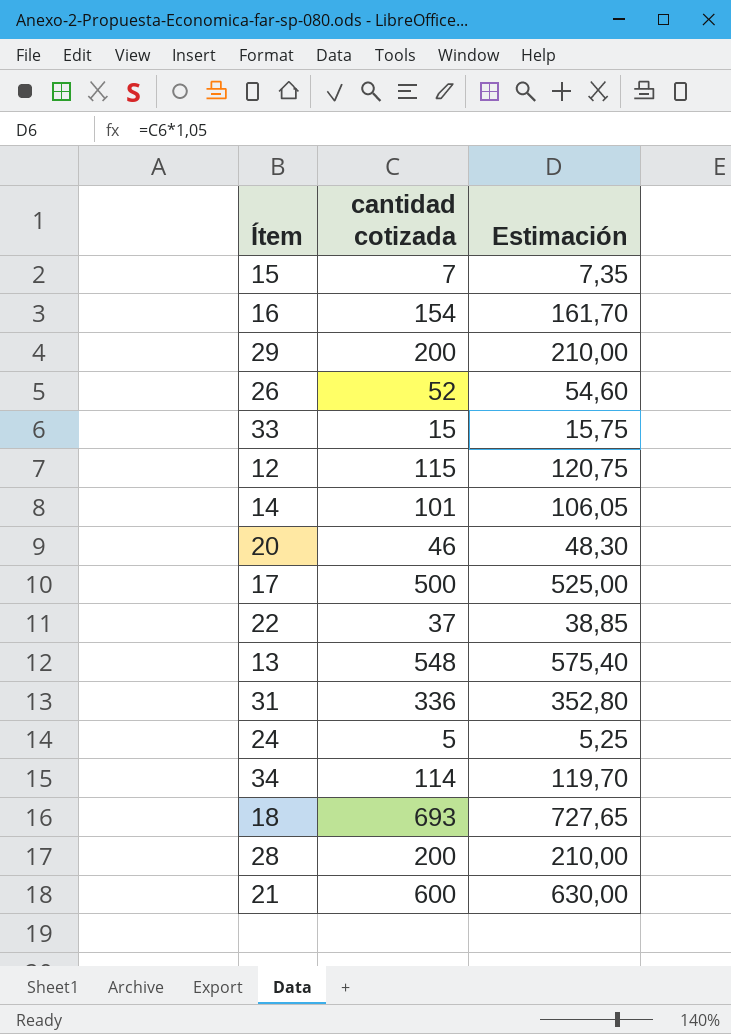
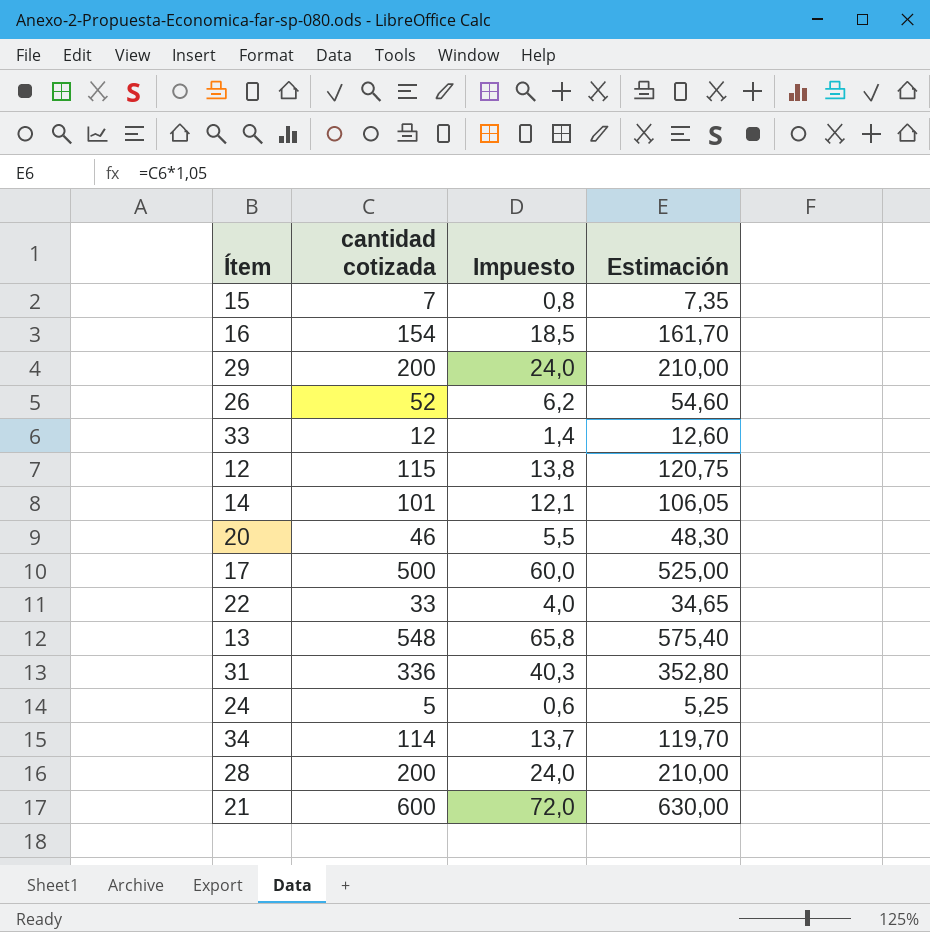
column Impuesto | formula: none -> [cantidad cotizada] * 0,12
row 18: 693 | 727,65 -> none
33 | cantidad cotizada: 15 -> 12
33 | Estimación: 15,75 -> 12,60
22 | cantidad cotizada: 37 -> 33
22 | Estimación: 38,85 -> 34,65

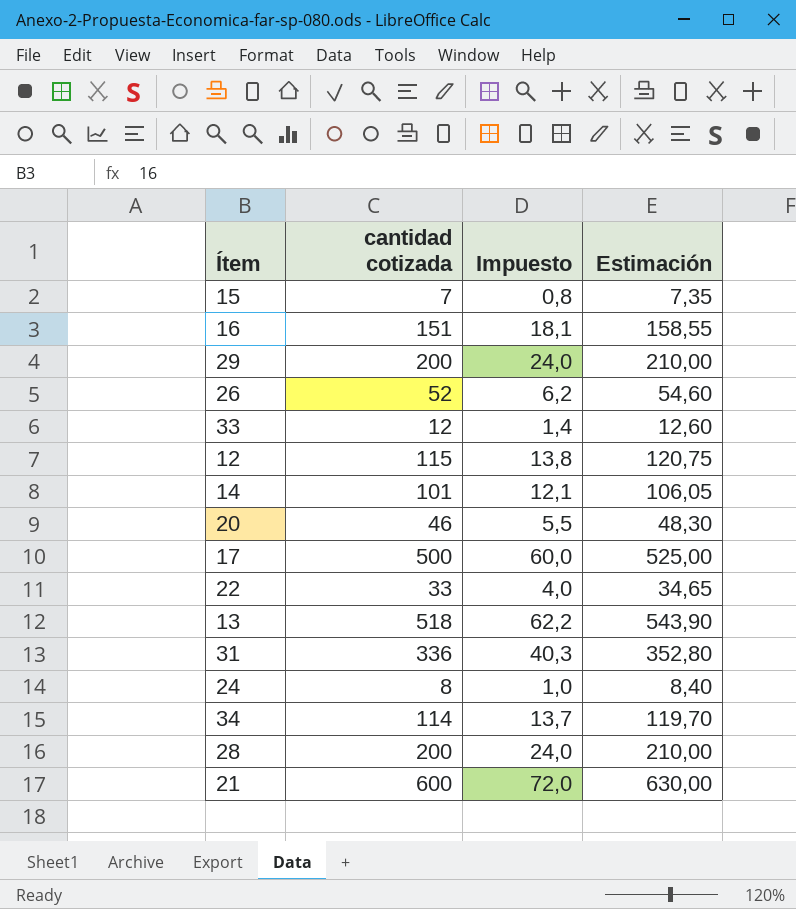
16 | cantidad cotizada: 154 -> 151
16 | Impuesto: 18,5 -> 18,1
16 | Estimación: 161,70 -> 158,55
13 | cantidad cotizada: 548 -> 518
13 | Impuesto: 65,8 -> 62,2
13 | Estimación: 575,40 -> 543,90
24 | cantidad cotizada: 5 -> 8
24 | Impuesto: 0,6 -> 1,0
24 | Estimación: 5,25 -> 8,40

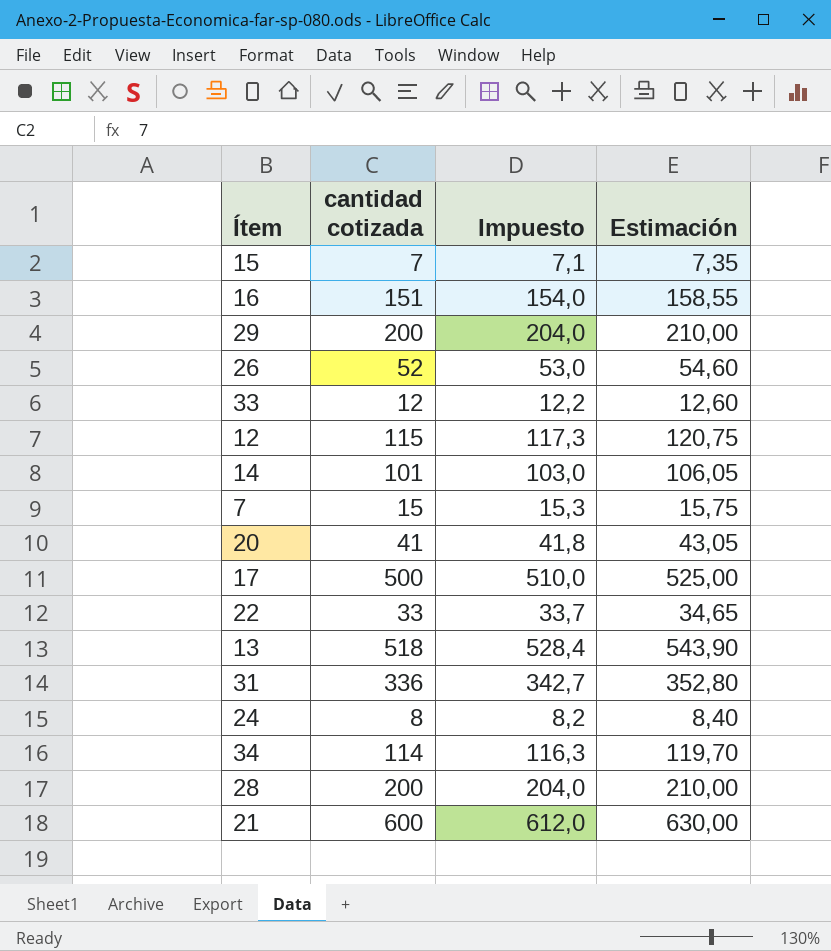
column Impuesto | formula: [cantidad cotizada] * 0,12 -> [cantidad cotizada] * 1,02
row 7: none -> 15 | 15,3 | 15,75
20 | cantidad cotizada: 46 -> 41
20 | Estimación: 48,30 -> 43,05

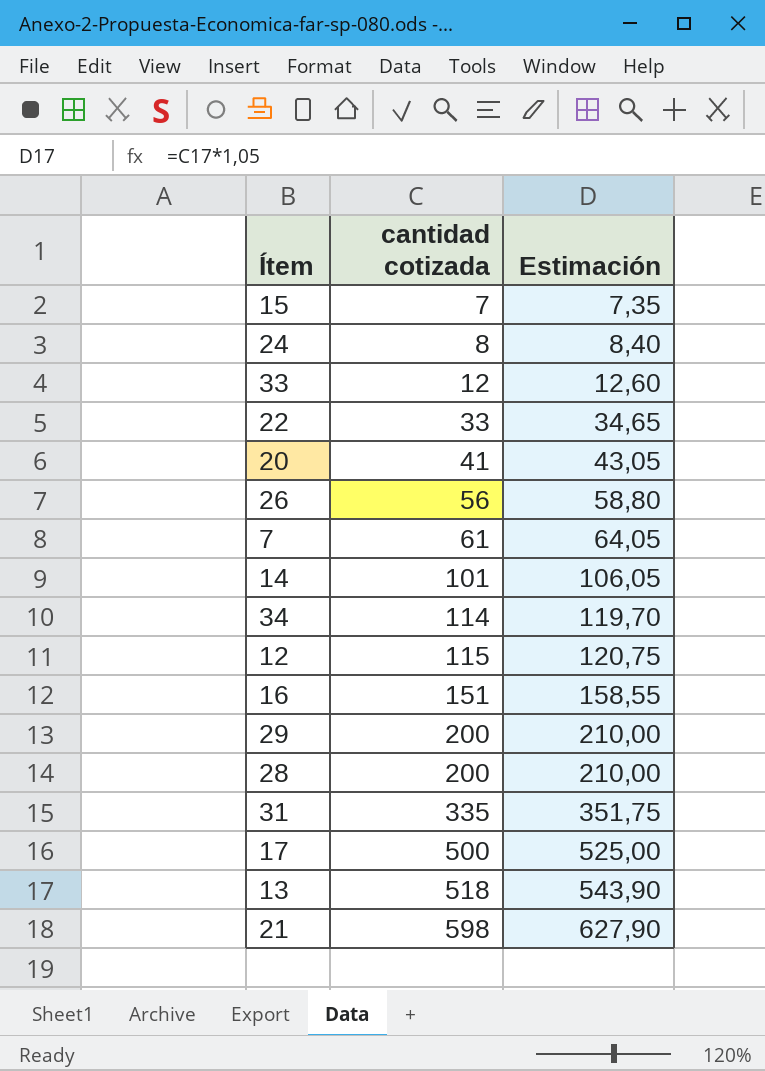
row order: none -> cantidad cotizada ascending
column Impuesto | formula: [cantidad cotizada] * 1,02 -> none
26 | cantidad cotizada: 52 -> 56
26 | Estimación: 54,60 -> 58,80
7 | cantidad cotizada: 15 -> 61
7 | Estimación: 15,75 -> 64,05
31 | cantidad cotizada: 336 -> 335
31 | Estimación: 352,80 -> 351,75
21 | cantidad cotizada: 600 -> 598
21 | Estimación: 630,00 -> 627,90

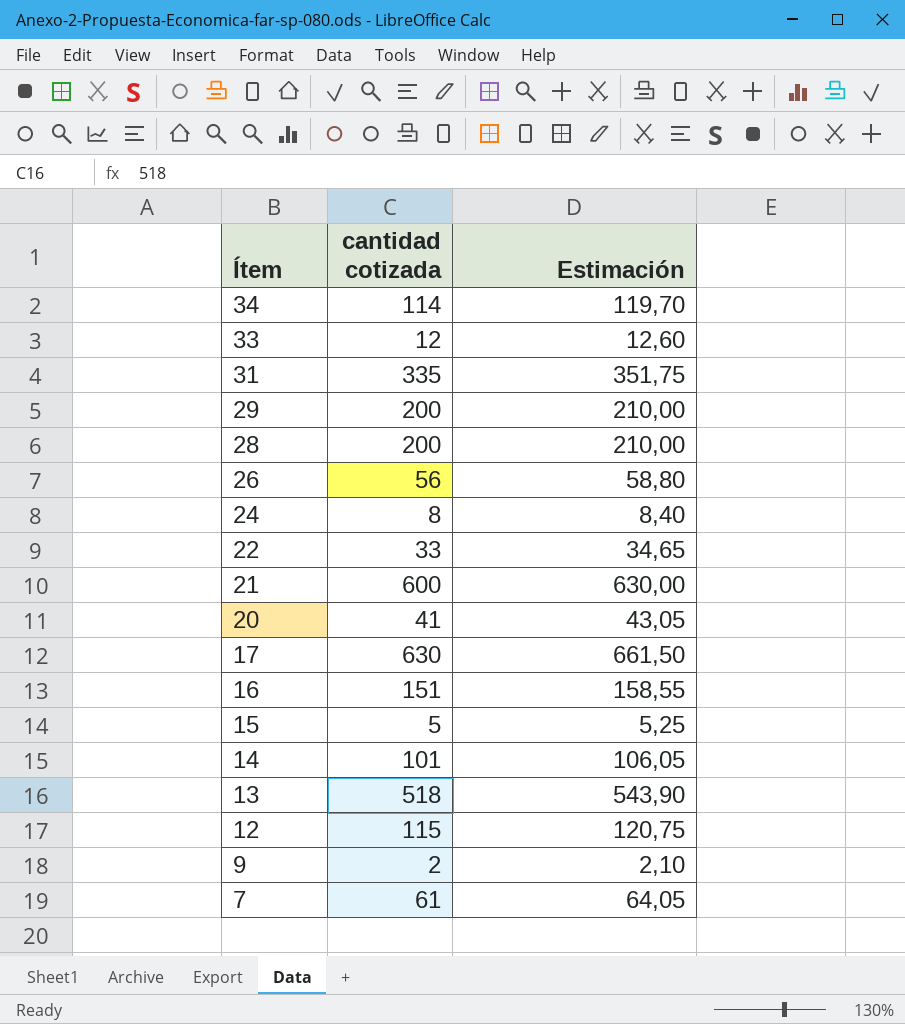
row order: cantidad cotizada ascending -> Ítem descending
21 | cantidad cotizada: 598 -> 600
21 | Estimación: 627,90 -> 630,00
17 | cantidad cotizada: 500 -> 630
17 | Estimación: 525,00 -> 661,50
15 | cantidad cotizada: 7 -> 5
15 | Estimación: 7,35 -> 5,25
row 9: none -> 2 | 2,10

